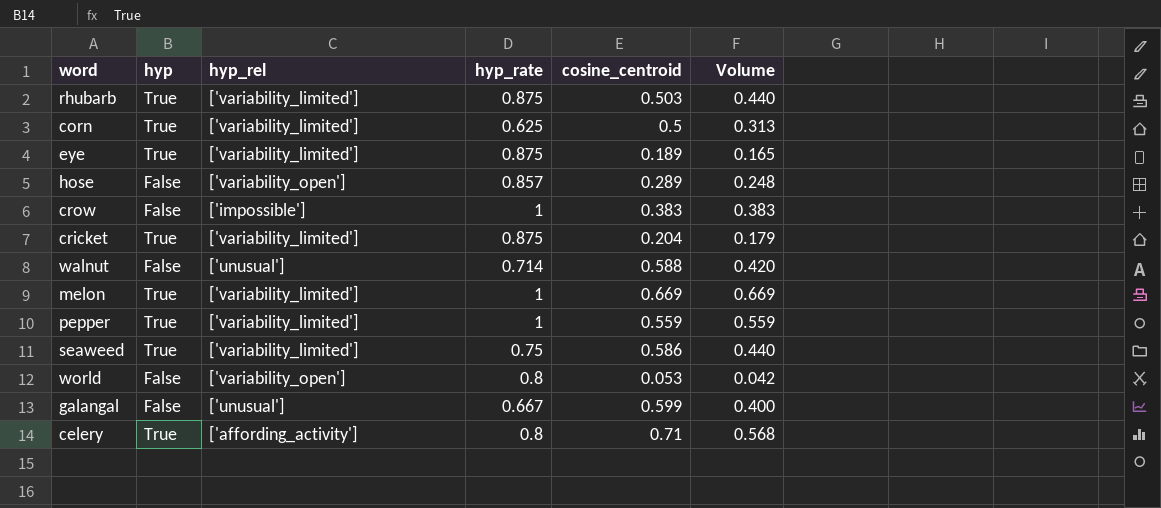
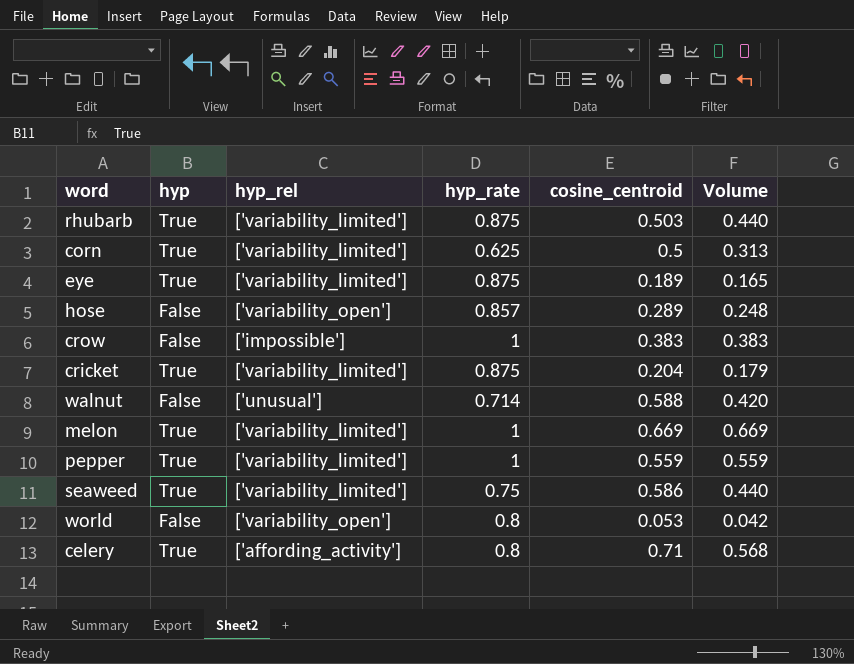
row galangal: False | ['unusual'] | 0.667 | 0.599 | 0.400 -> none

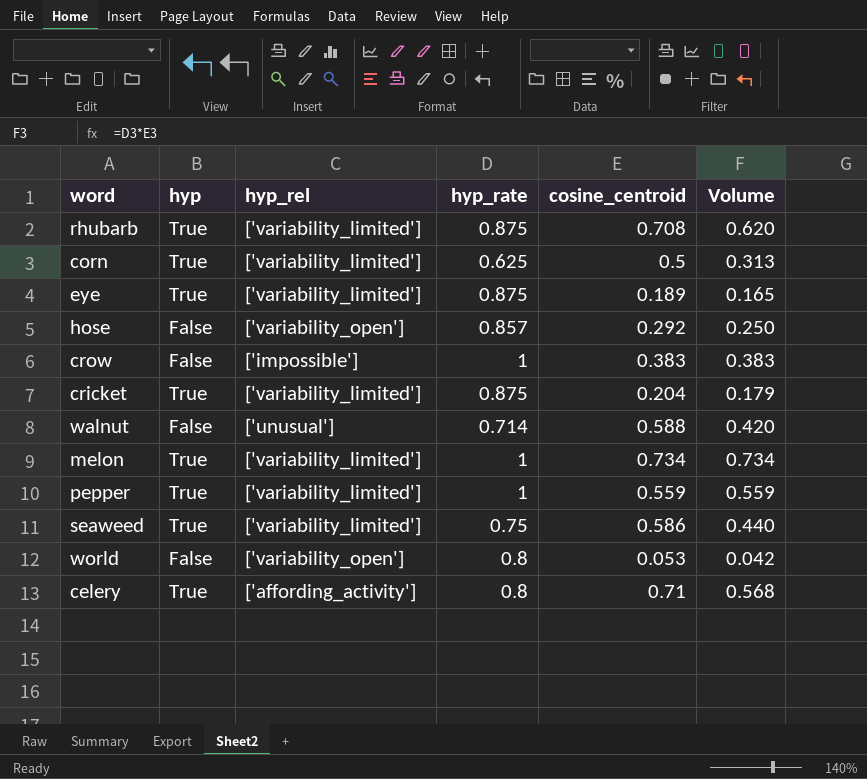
rhubarb | cosine_centroid: 0.503 -> 0.708
rhubarb | Volume: 0.440 -> 0.620
hose | cosine_centroid: 0.289 -> 0.292
hose | Volume: 0.248 -> 0.250
melon | cosine_centroid: 0.669 -> 0.734
melon | Volume: 0.669 -> 0.734

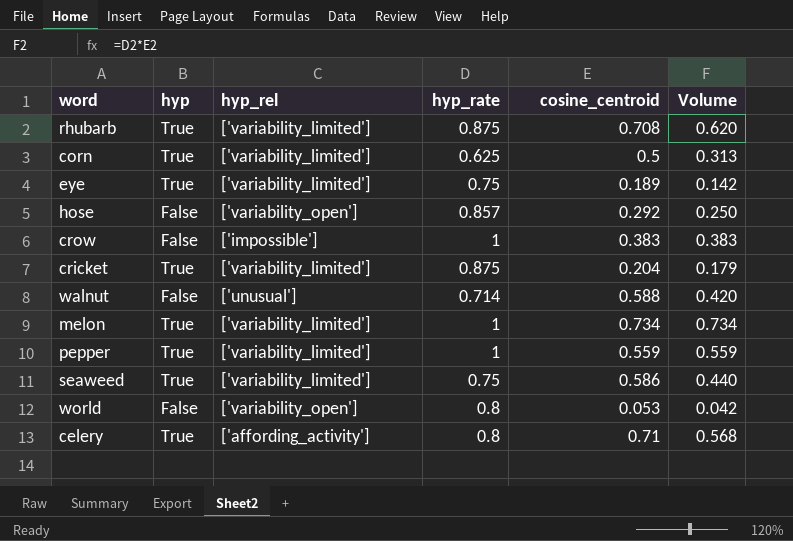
eye | hyp_rate: 0.875 -> 0.75
eye | Volume: 0.165 -> 0.142

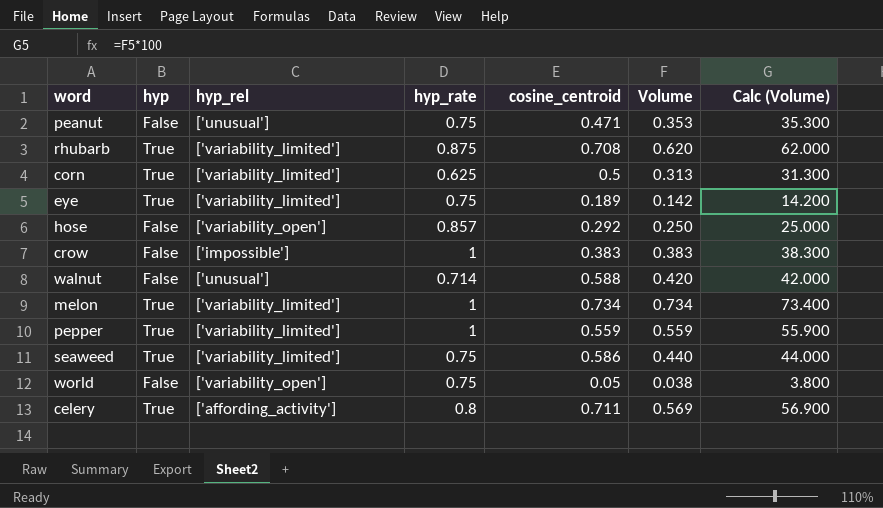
column Calc (Volume) | formula: none -> [Volume] * 100
row cricket: True | ['variability_limited'] | 0.875 | 0.204 | 0.179 -> none
row peanut: none -> False | ['unusual'] | 0.75 | 0.471 | 0.353 | 35.300
world | hyp_rate: 0.8 -> 0.75
world | cosine_centroid: 0.053 -> 0.05
world | Volume: 0.042 -> 0.038
celery | cosine_centroid: 0.71 -> 0.711
celery | Volume: 0.568 -> 0.569

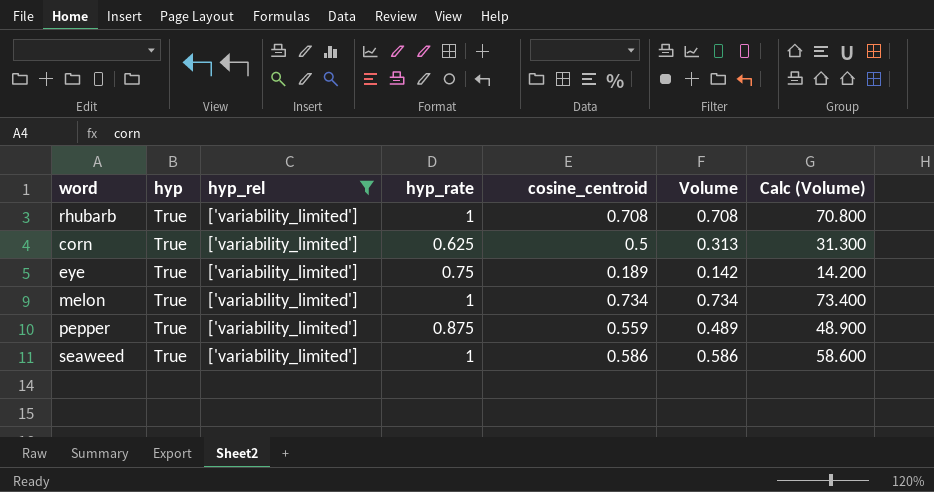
filter: none -> hyp_rel = ['variability_limited']
rhubarb | hyp_rate: 0.875 -> 1
rhubarb | Volume: 0.620 -> 0.708
rhubarb | Calc (Volume): 62.000 -> 70.800
pepper | hyp_rate: 1 -> 0.875
pepper | Volume: 0.559 -> 0.489
pepper | Calc (Volume): 55.900 -> 48.900
seaweed | hyp_rate: 0.75 -> 1
seaweed | Volume: 0.440 -> 0.586
seaweed | Calc (Volume): 44.000 -> 58.600

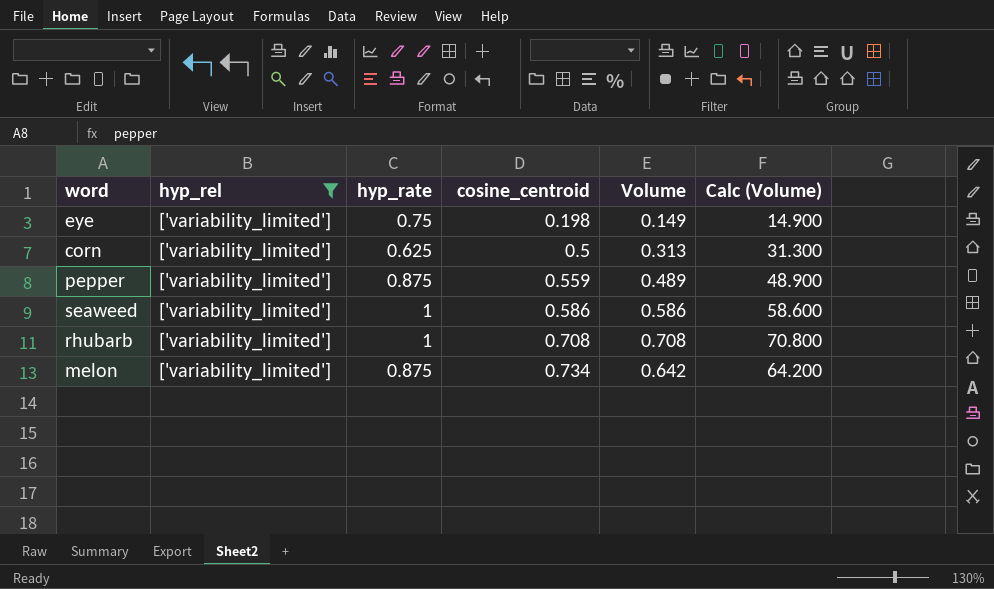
row order: none -> cosine_centroid ascending
column hyp | position: 2 -> none
eye | cosine_centroid: 0.189 -> 0.198
eye | Volume: 0.142 -> 0.149
eye | Calc (Volume): 14.200 -> 14.900
melon | hyp_rate: 1 -> 0.875
melon | Volume: 0.734 -> 0.642
melon | Calc (Volume): 73.400 -> 64.200

